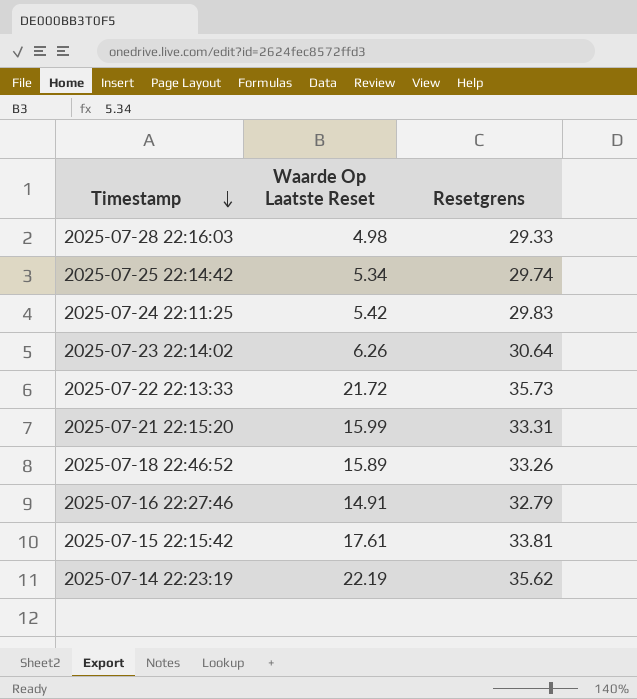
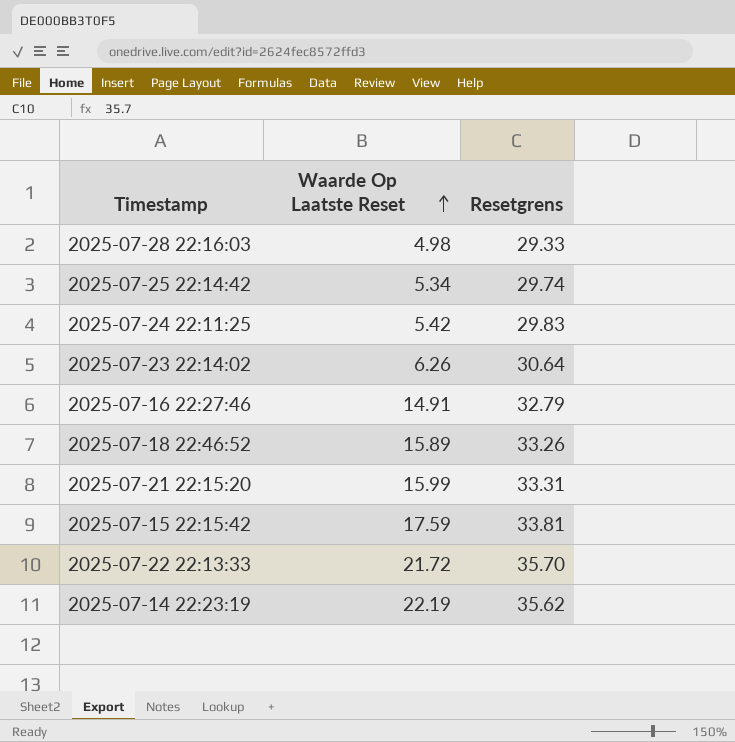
row order: Timestamp descending -> Waarde Op Laatste Reset ascending
2025-07-15 22:15:42 | Waarde Op Laatste Reset: 17.61 -> 17.59
2025-07-22 22:13:33 | Resetgrens: 35.73 -> 35.70

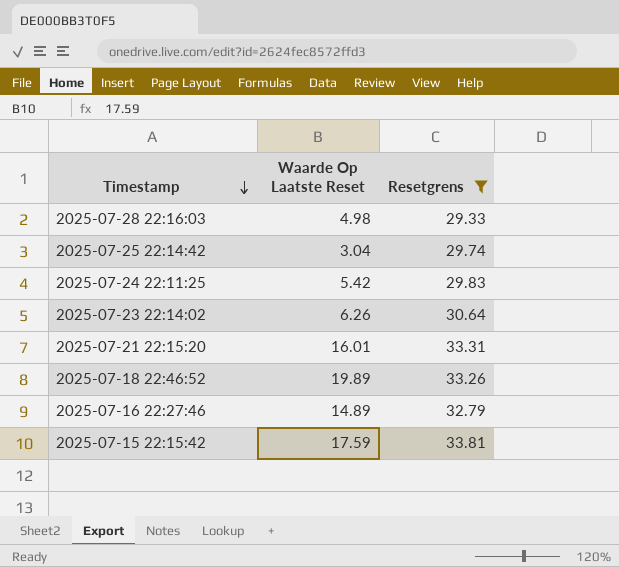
filter: none -> Resetgrens <= 33.81
row order: Waarde Op Laatste Reset ascending -> Timestamp descending
2025-07-25 22:14:42 | Waarde Op Laatste Reset: 5.34 -> 3.04
2025-07-21 22:15:20 | Waarde Op Laatste Reset: 15.99 -> 16.01
2025-07-18 22:46:52 | Waarde Op Laatste Reset: 15.89 -> 19.89
2025-07-16 22:27:46 | Waarde Op Laatste Reset: 14.91 -> 14.89

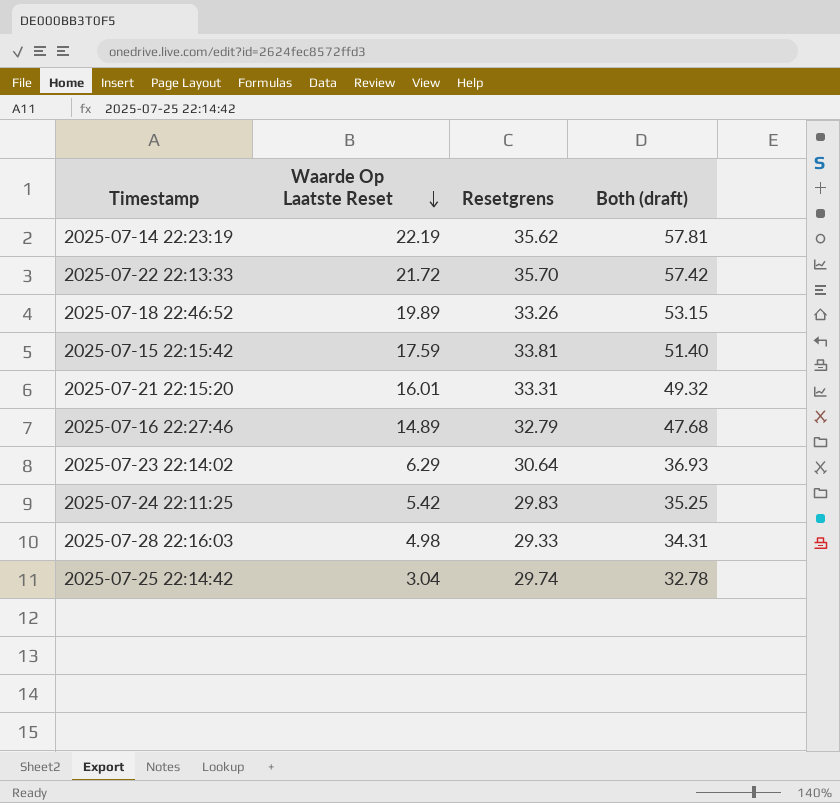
filter: Resetgrens <= 33.81 -> none
row order: Timestamp descending -> Waarde Op Laatste Reset descending
column Both (draft) | formula: none -> [Waarde Op Laatste Reset] + [Resetgrens]
2025-07-23 22:14:02 | Waarde Op Laatste Reset: 6.26 -> 6.29

